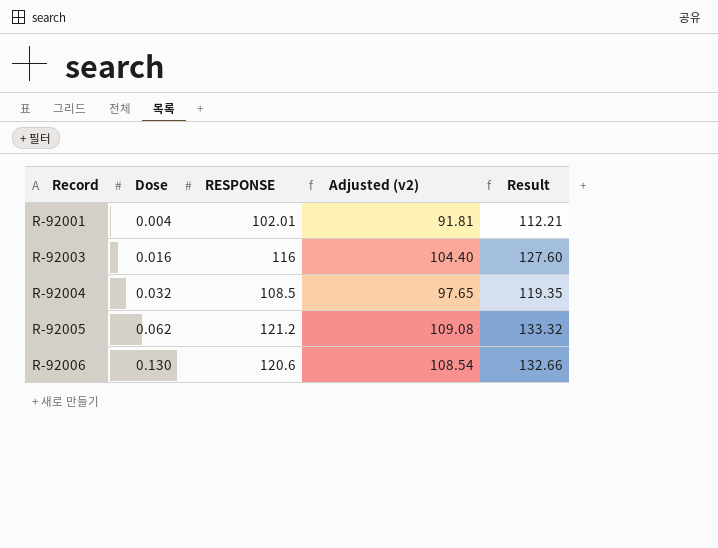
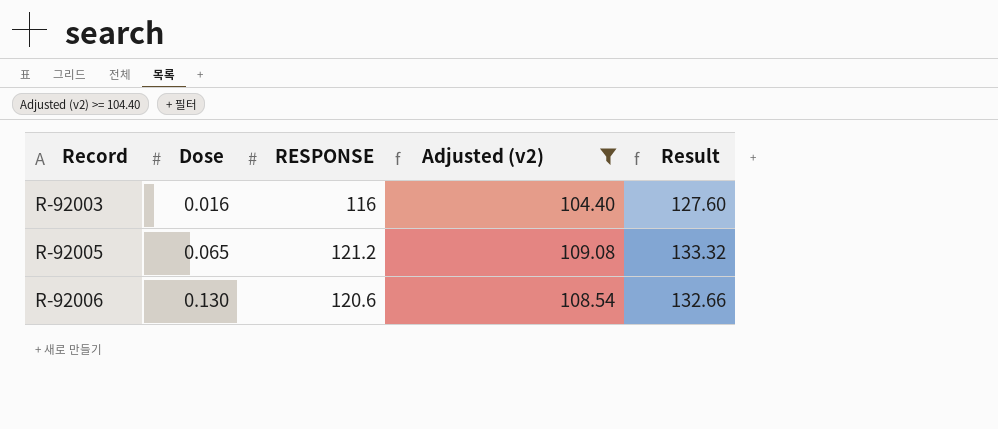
filter: none -> Adjusted (v2) >= 104.40
R-92005 | Dose: 0.062 -> 0.065

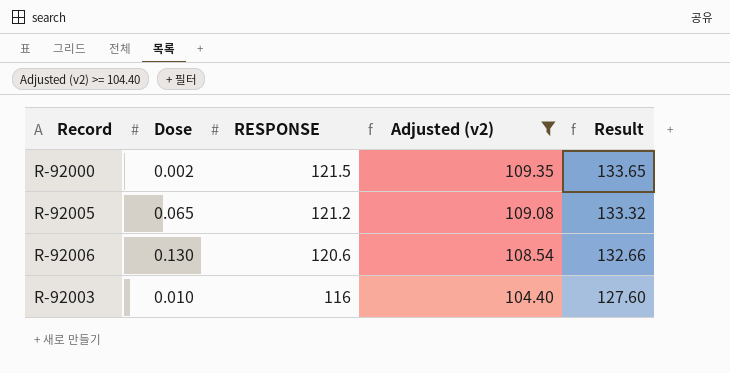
row order: Record ascending -> RESPONSE descending
row R-92000: none -> 0.002 | 121.5 | 109.35 | 133.65
R-92003 | Dose: 0.016 -> 0.010

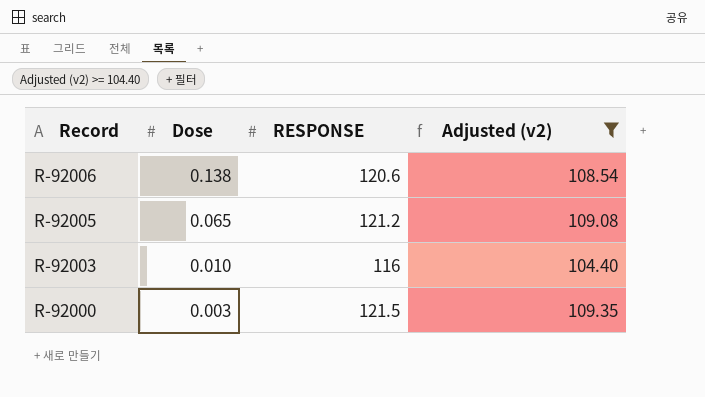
row order: RESPONSE descending -> Record descending
column Result | formula: [RESPONSE] * 1.1 -> none
R-92006 | Dose: 0.130 -> 0.138
R-92000 | Dose: 0.002 -> 0.003

